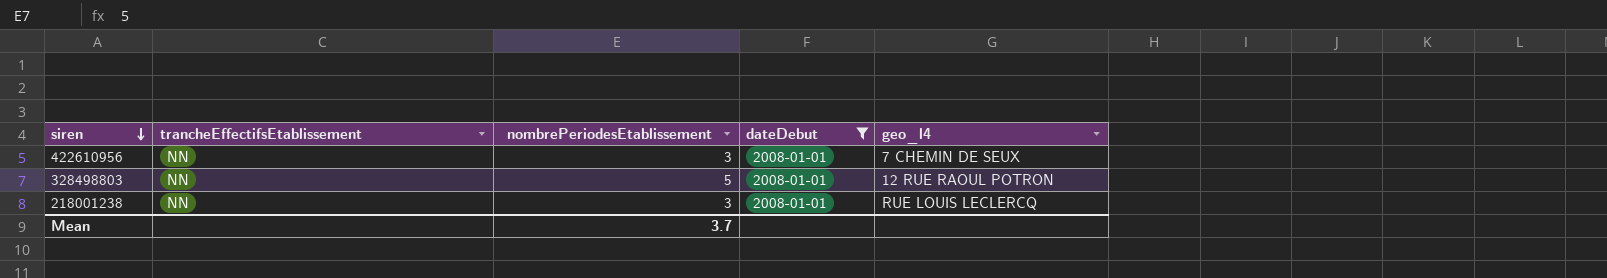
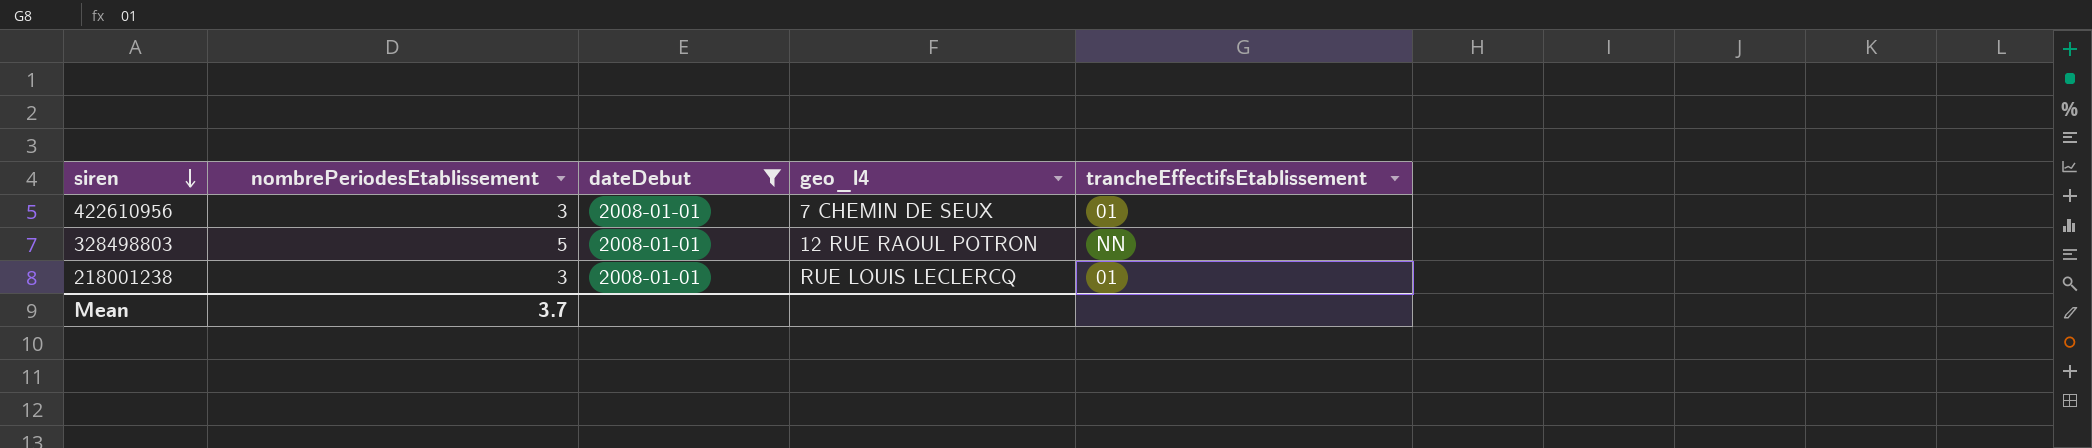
column trancheEffectifsEtablissement | position: 2 -> 5
422610956 | trancheEffectifsEtablissement: NN -> 01
218001238 | trancheEffectifsEtablissement: NN -> 01

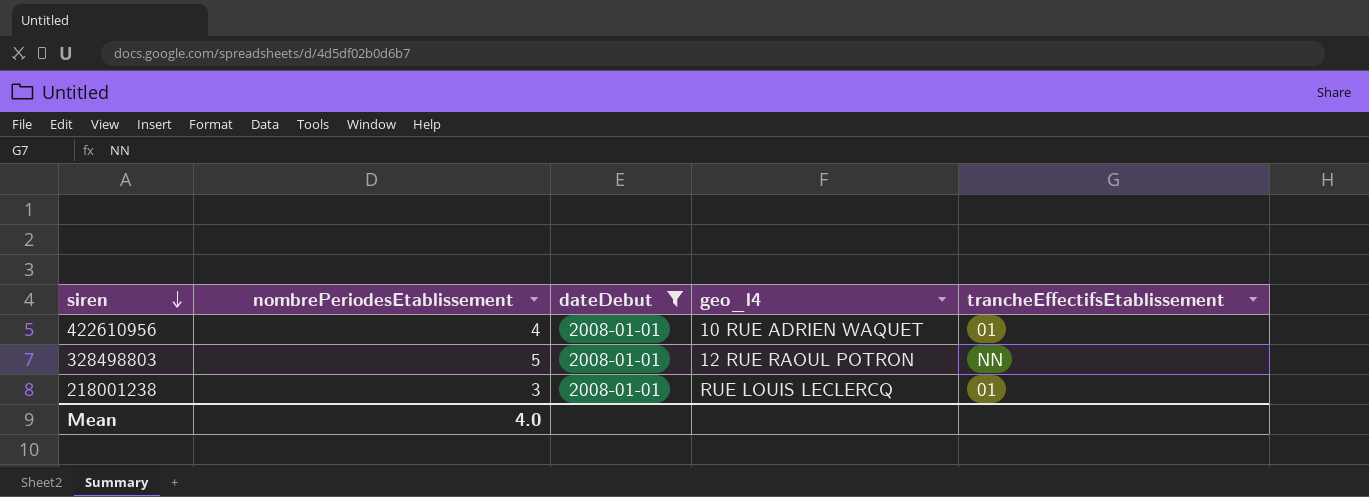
422610956 | nombrePeriodesEtablissement: 3 -> 4
422610956 | geo_l4: 7 CHEMIN DE SEUX -> 10 RUE ADRIEN WAQUET
Mean | nombrePeriodesEtablissement: 3.7 -> 4.0

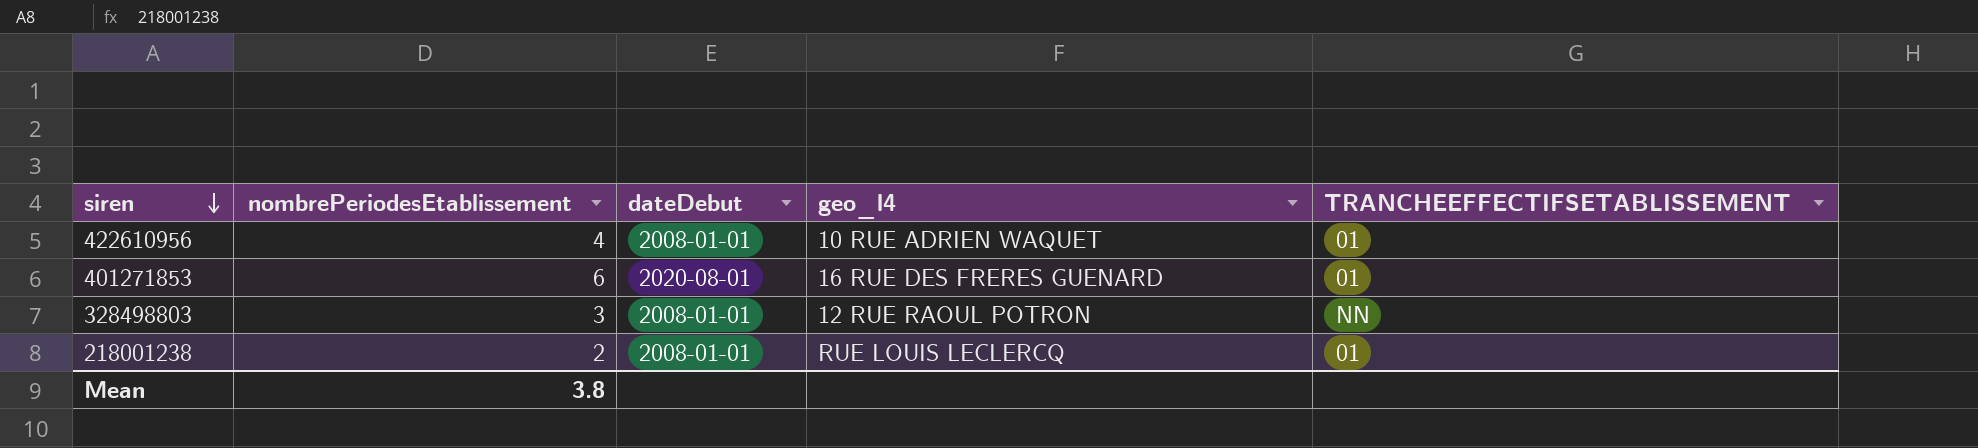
filter: dateDebut = 2008-01-01 -> none
column name: trancheEffectifsEtablissement -> TRANCHEEFFECTIFSETABLISSEMENT
328498803 | nombrePeriodesEtablissement: 5 -> 3
218001238 | nombrePeriodesEtablissement: 3 -> 2
Mean | nombrePeriodesEtablissement: 4.0 -> 3.8

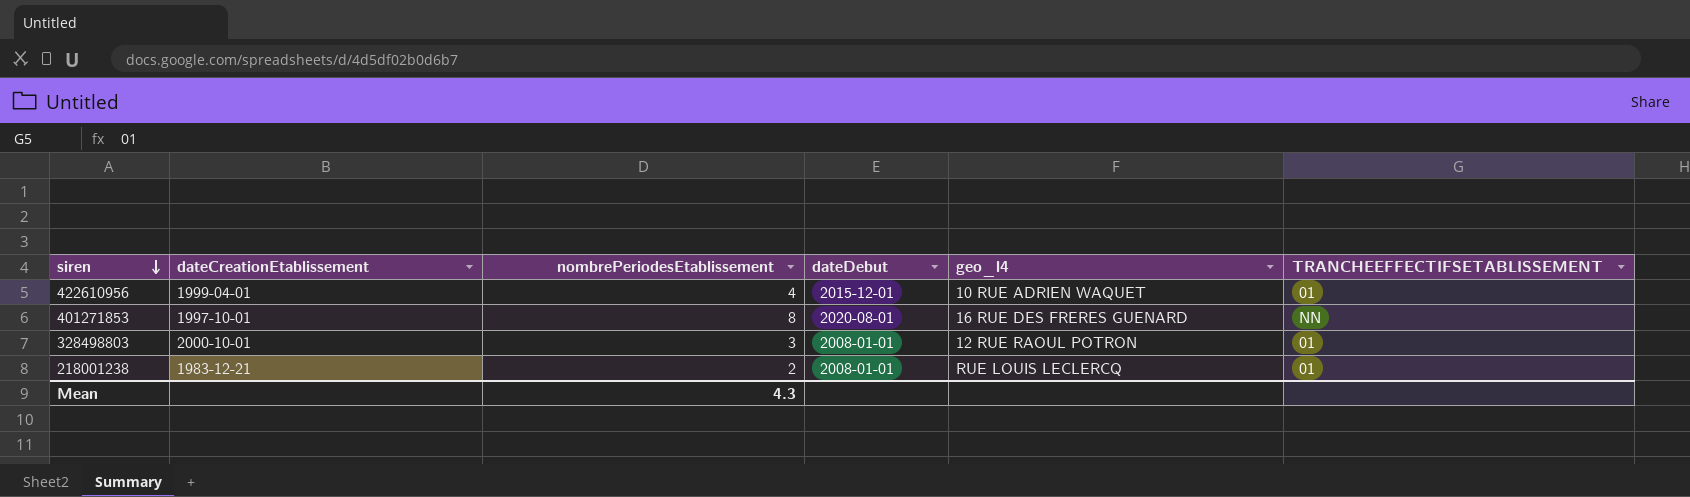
column dateCreationEtablissement | position: none -> 2
422610956 | dateDebut: 2008-01-01 -> 2015-12-01
401271853 | nombrePeriodesEtablissement: 6 -> 8
401271853 | TRANCHEEFFECTIFSETABLISSEMENT: 01 -> NN
328498803 | TRANCHEEFFECTIFSETABLISSEMENT: NN -> 01
Mean | nombrePeriodesEtablissement: 3.8 -> 4.3

